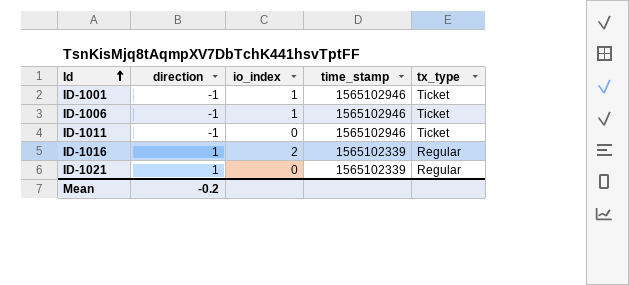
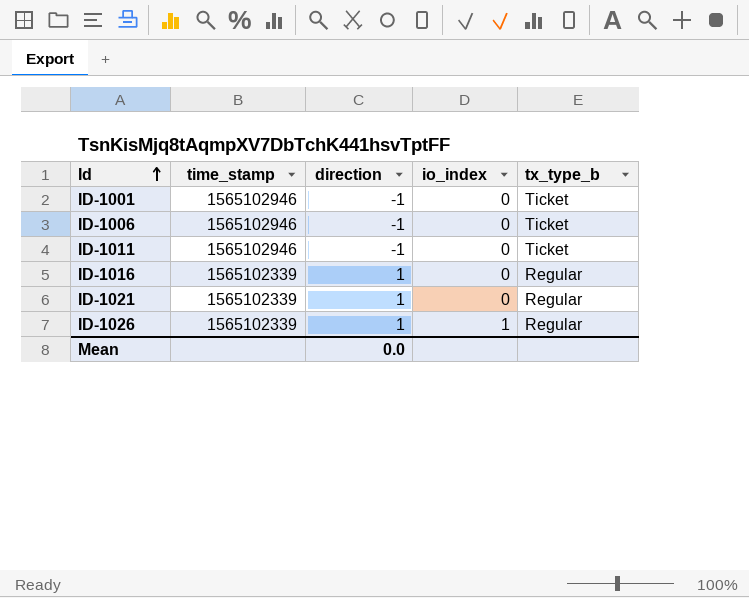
column time_stamp | position: 4 -> 2
column name: tx_type -> tx_type_b
ID-1001 | io_index: 1 -> 0
ID-1006 | io_index: 1 -> 0
ID-1016 | io_index: 2 -> 0
row ID-1026: none -> 1565102339 | 1 | 1 | Regular
Mean | direction: -0.2 -> 0.0

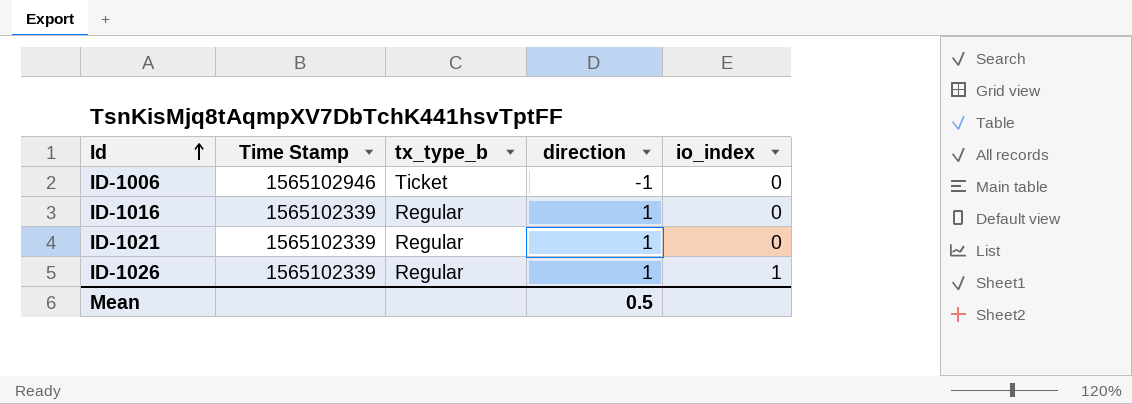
column name: time_stamp -> Time Stamp
column tx_type_b | position: 5 -> 3
row ID-1001: 1565102946 | -1 | 0 | Ticket -> none
row ID-1011: 1565102946 | -1 | 0 | Ticket -> none
Mean | direction: 0.0 -> 0.5

